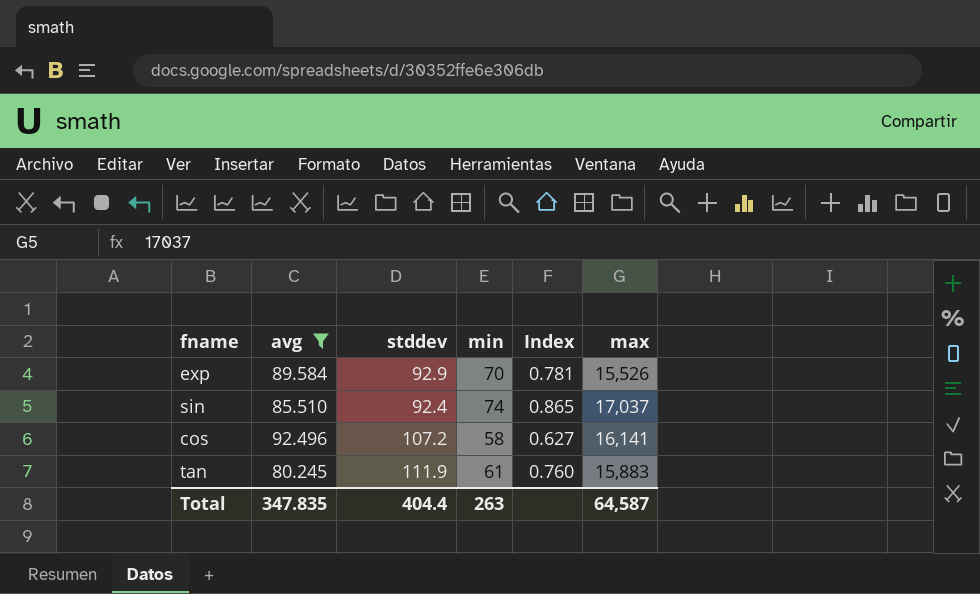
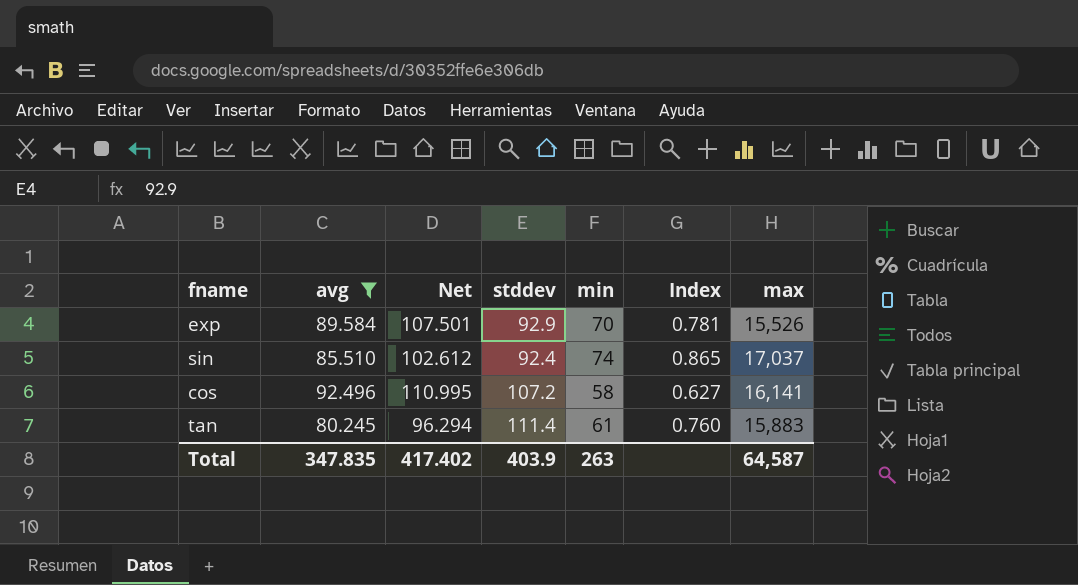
column Net | formula: none -> [avg] * 1.2
tan | stddev: 111.9 -> 111.4
Total | stddev: 404.4 -> 403.9

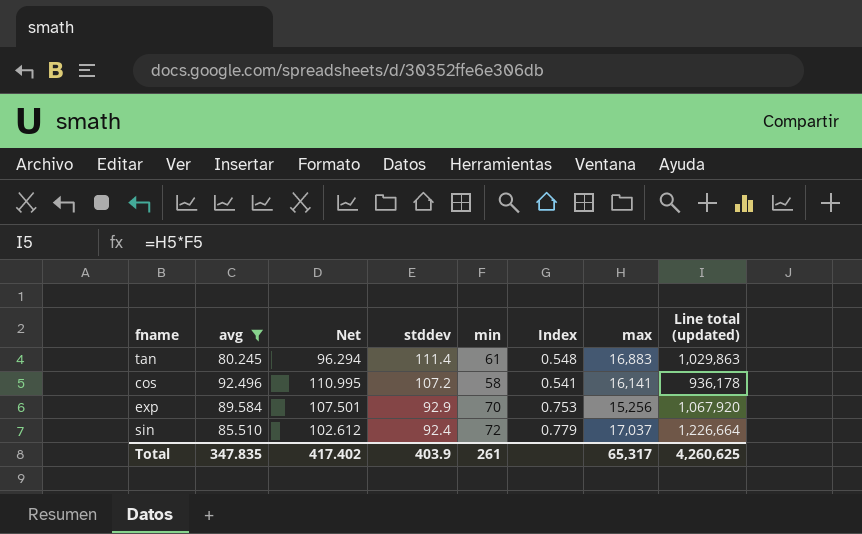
row order: none -> stddev descending
column Index | formula: [min] / [avg] -> [min] / [stddev]
column Line total (updated) | formula: none -> [min] * [max]
tan | max: 15,883 -> 16,883
exp | max: 15,526 -> 15,256
sin | min: 74 -> 72
Total | min: 263 -> 261
Total | max: 64,587 -> 65,317

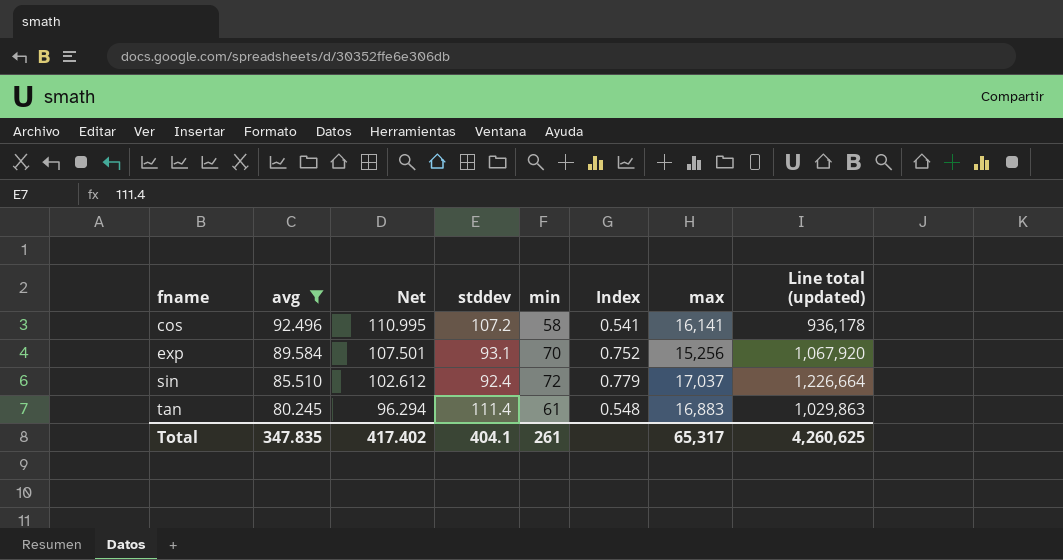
row order: stddev descending -> fname ascending
exp | stddev: 92.9 -> 93.1
exp | Index: 0.753 -> 0.752
Total | stddev: 403.9 -> 404.1

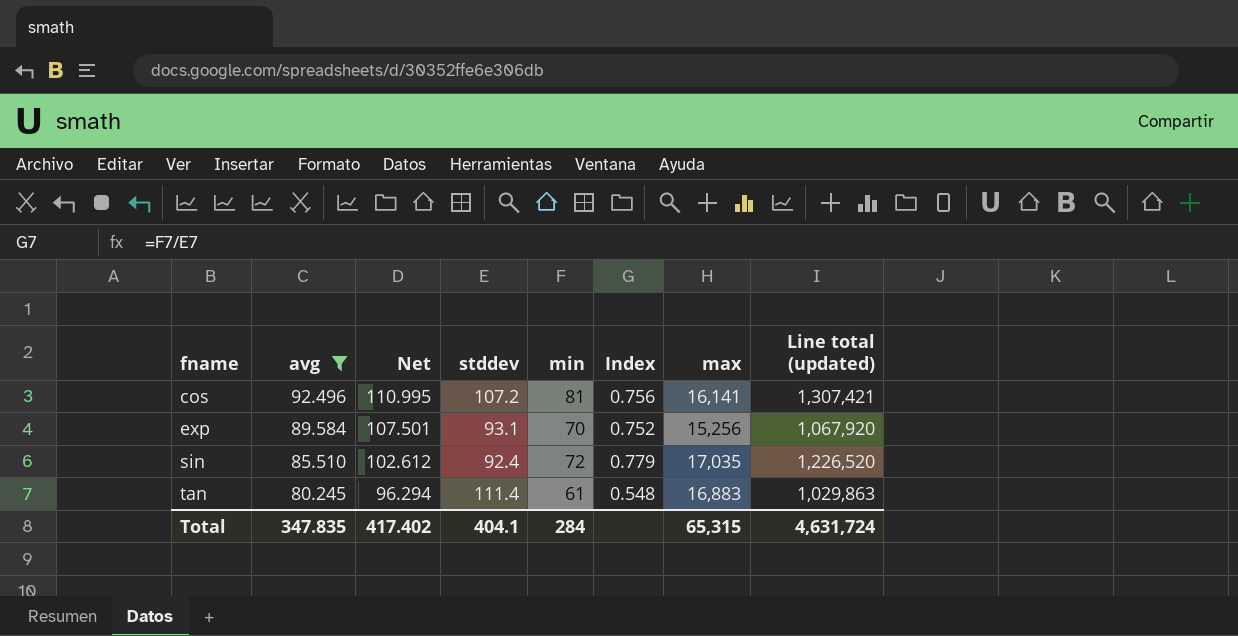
cos | min: 58 -> 81
cos | Index: 0.541 -> 0.756
cos | Line total (updated): 936,178 -> 1,307,421
sin | max: 17,037 -> 17,035
sin | Line total (updated): 1,226,664 -> 1,226,520
Total | min: 261 -> 284
Total | max: 65,317 -> 65,315
Total | Line total (updated): 4,260,625 -> 4,631,724

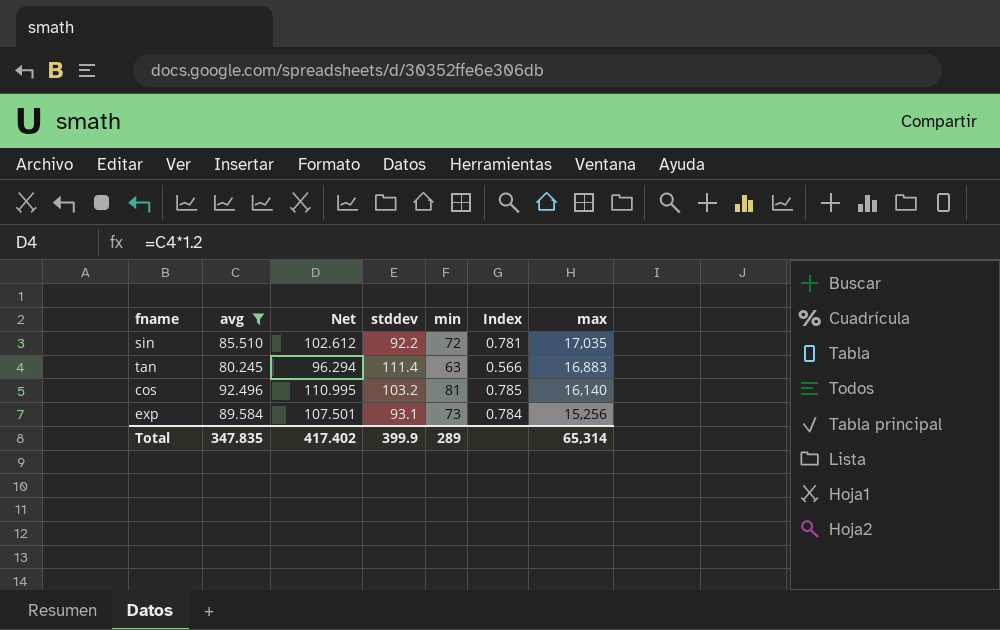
row order: fname ascending -> max descending
column Line total (updated) | formula: [min] * [max] -> none
sin | stddev: 92.4 -> 92.2
sin | Index: 0.779 -> 0.781
tan | min: 61 -> 63
tan | Index: 0.548 -> 0.566
cos | stddev: 107.2 -> 103.2
cos | Index: 0.756 -> 0.785
cos | max: 16,141 -> 16,140
exp | min: 70 -> 73
exp | Index: 0.752 -> 0.784
Total | stddev: 404.1 -> 399.9
Total | min: 284 -> 289
Total | max: 65,315 -> 65,314

